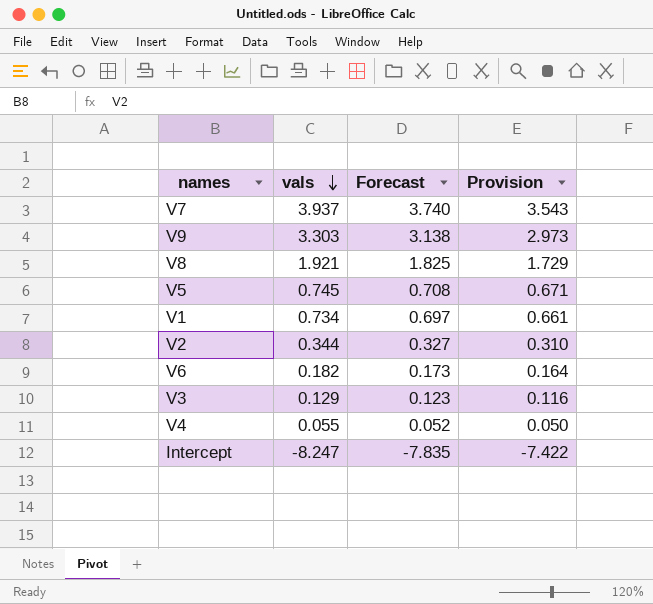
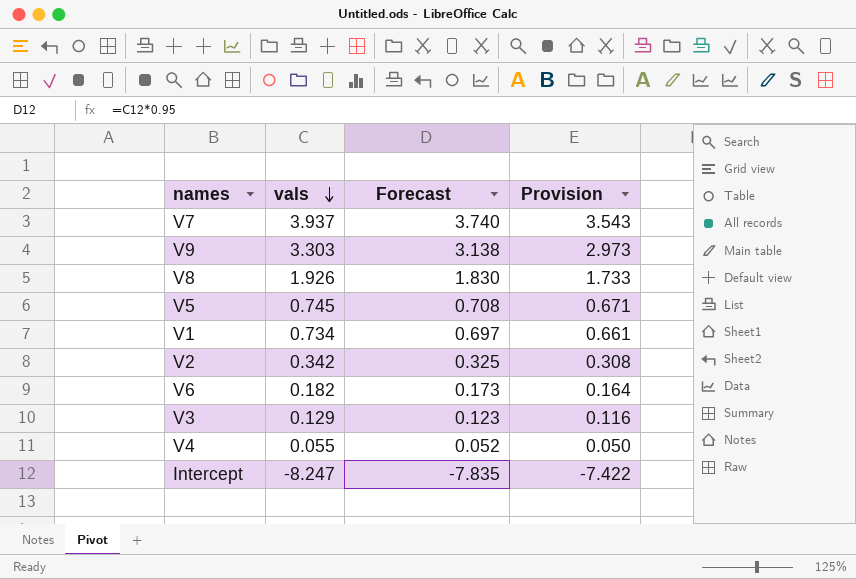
V8 | vals: 1.921 -> 1.926
V8 | Forecast: 1.825 -> 1.830
V8 | Provision: 1.729 -> 1.733
V2 | vals: 0.344 -> 0.342
V2 | Forecast: 0.327 -> 0.325
V2 | Provision: 0.310 -> 0.308

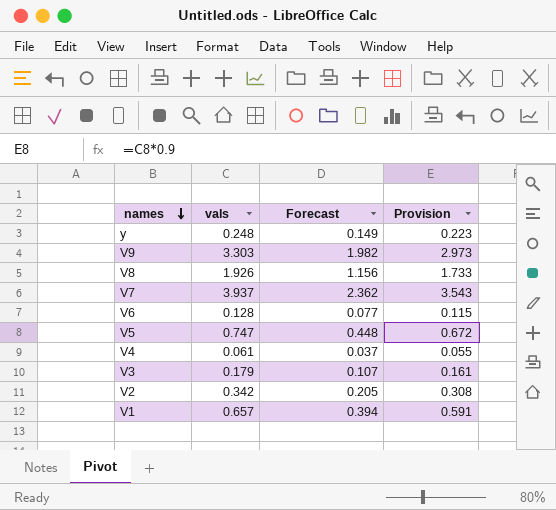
row order: vals descending -> names descending
column Forecast | formula: [vals] * 0.95 -> [vals] * 0.6
row Intercept: -8.247 | -7.835 | -7.422 -> none
row y: none -> 0.248 | 0.149 | 0.223
V6 | vals: 0.182 -> 0.128
V6 | Provision: 0.164 -> 0.115
V5 | vals: 0.745 -> 0.747
V5 | Provision: 0.671 -> 0.672
V4 | vals: 0.055 -> 0.061
V4 | Provision: 0.050 -> 0.055
V3 | vals: 0.129 -> 0.179
V3 | Provision: 0.116 -> 0.161
V1 | vals: 0.734 -> 0.657
V1 | Provision: 0.661 -> 0.591

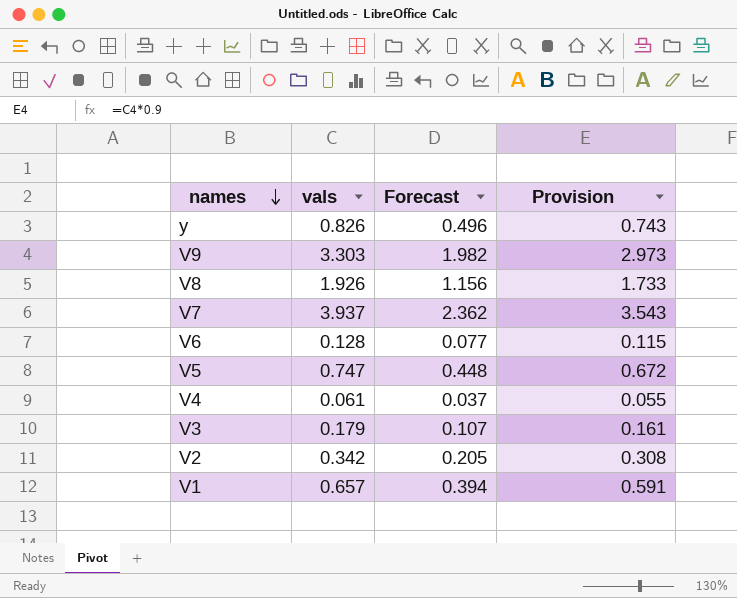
y | vals: 0.248 -> 0.826
y | Forecast: 0.149 -> 0.496
y | Provision: 0.223 -> 0.743

